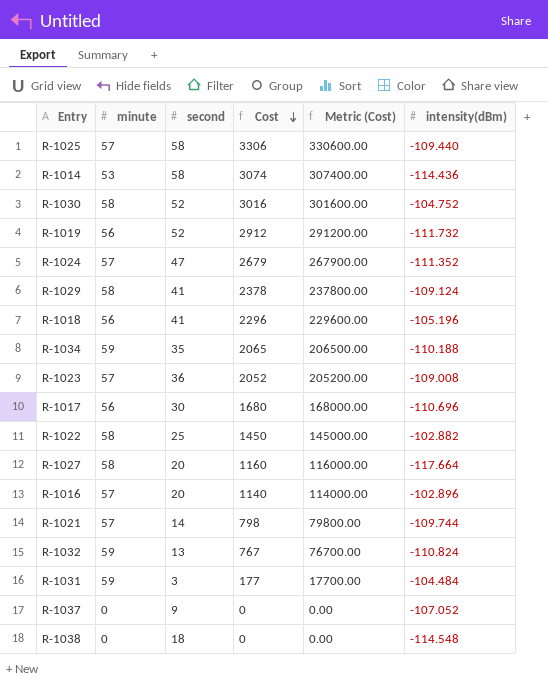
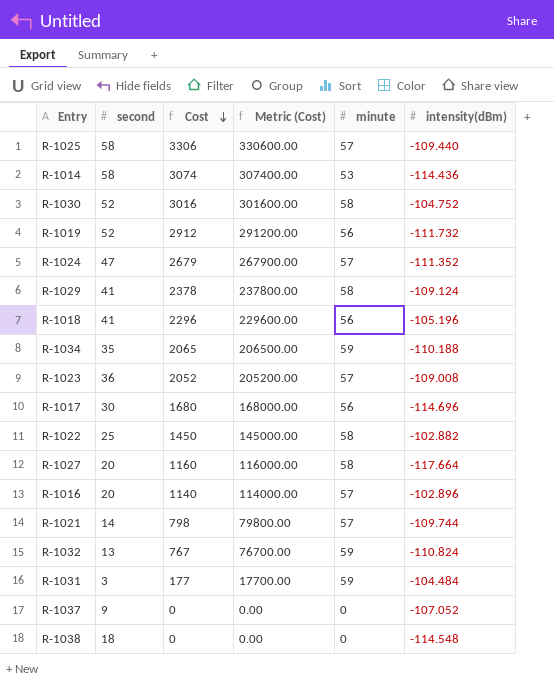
column minute | position: 2 -> 5
R-1017 | intensity(dBm): -110.696 -> -114.696

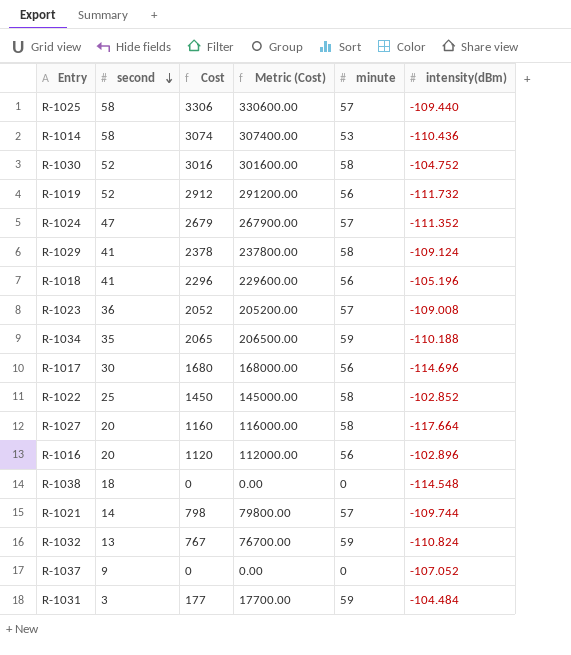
row order: Cost descending -> second descending
R-1014 | intensity(dBm): -114.436 -> -110.436
R-1022 | intensity(dBm): -102.882 -> -102.852
R-1016 | Cost: 1140 -> 1120
R-1016 | Metric (Cost): 114000.00 -> 112000.00
R-1016 | minute: 57 -> 56

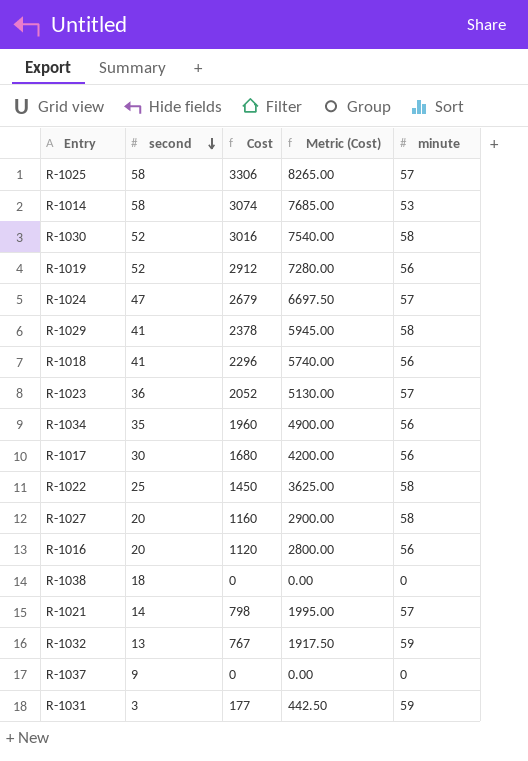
column intensity(dBm) | position: 6 -> none
column Metric (Cost) | formula: [Cost] * 100 -> [Cost] * 2.5
R-1034 | Cost: 2065 -> 1960
R-1034 | minute: 59 -> 56

